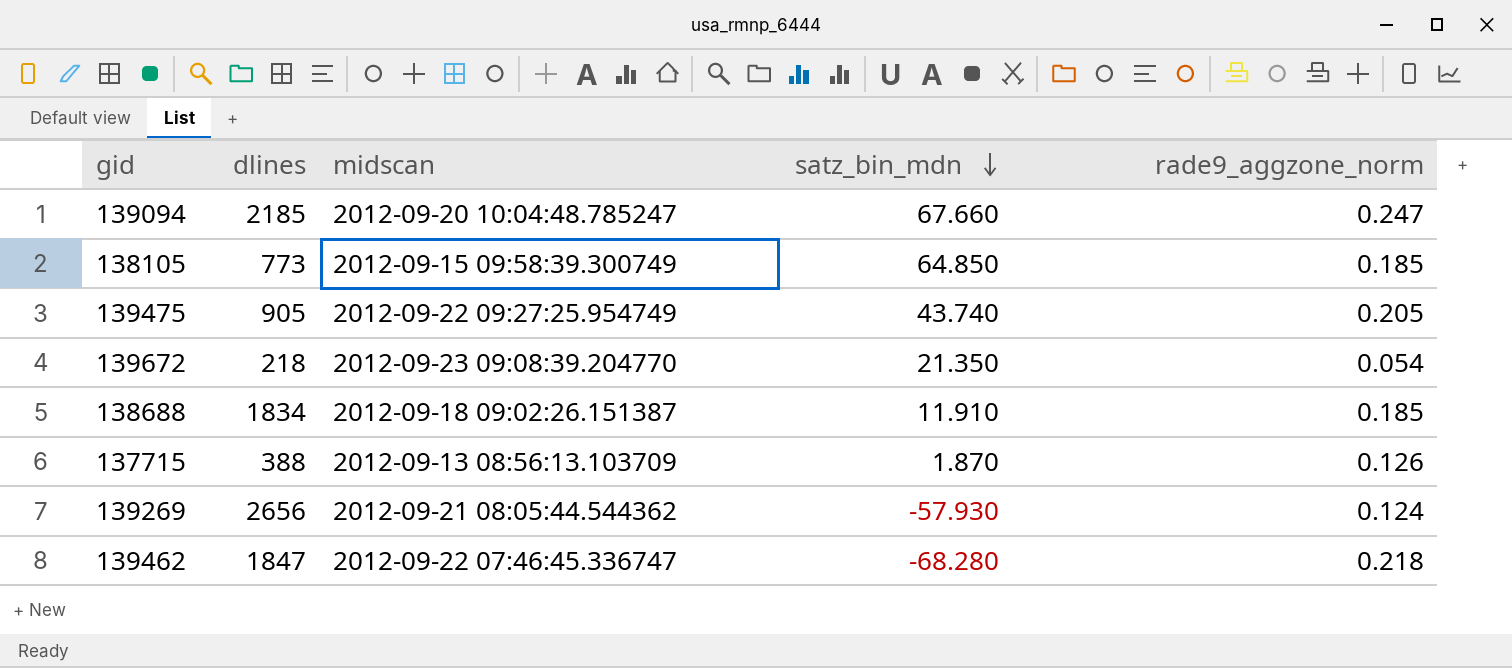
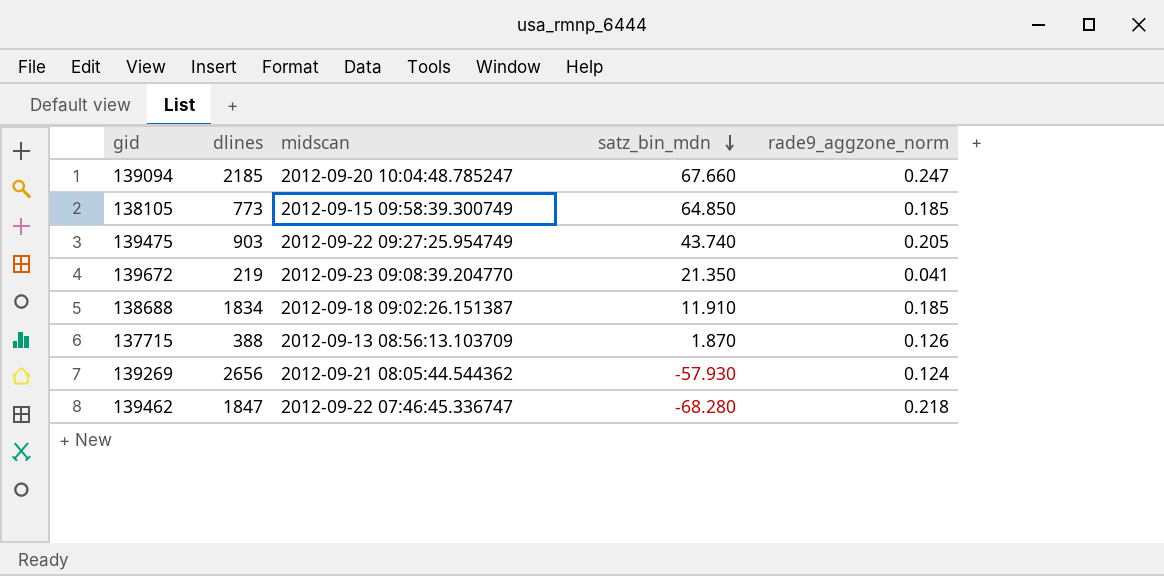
139475 | dlines: 905 -> 903
139672 | dlines: 218 -> 219
139672 | rade9_aggzone_norm: 0.054 -> 0.041

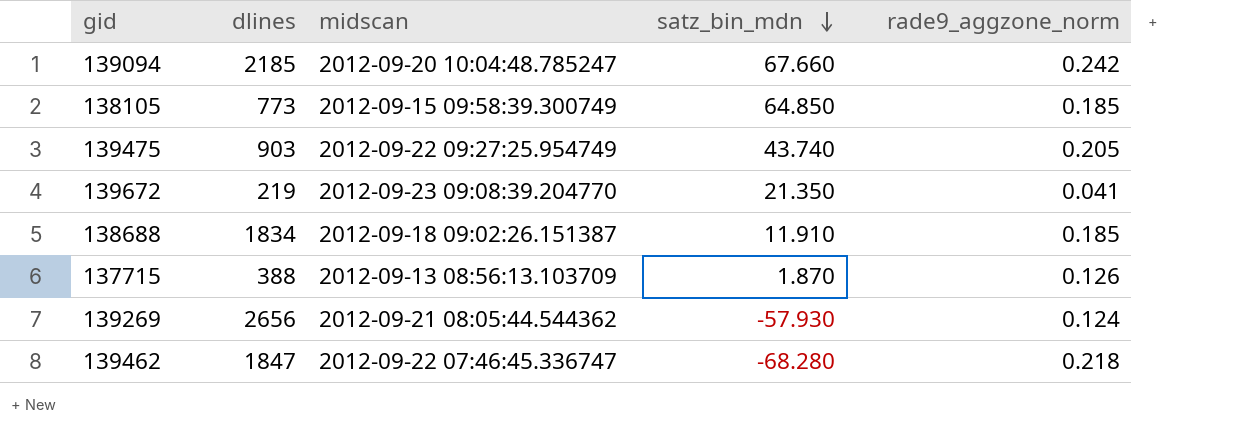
139094 | rade9_aggzone_norm: 0.247 -> 0.242

